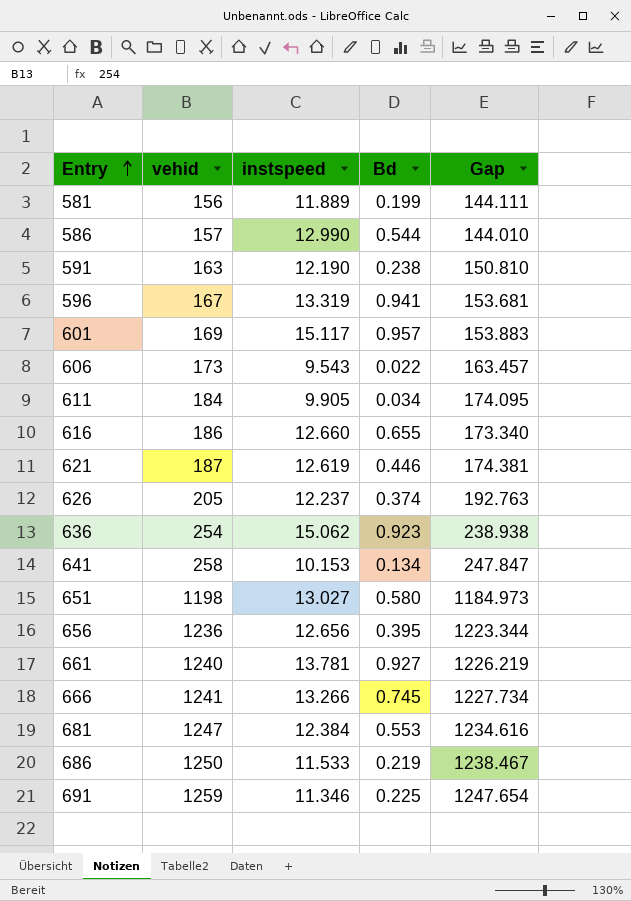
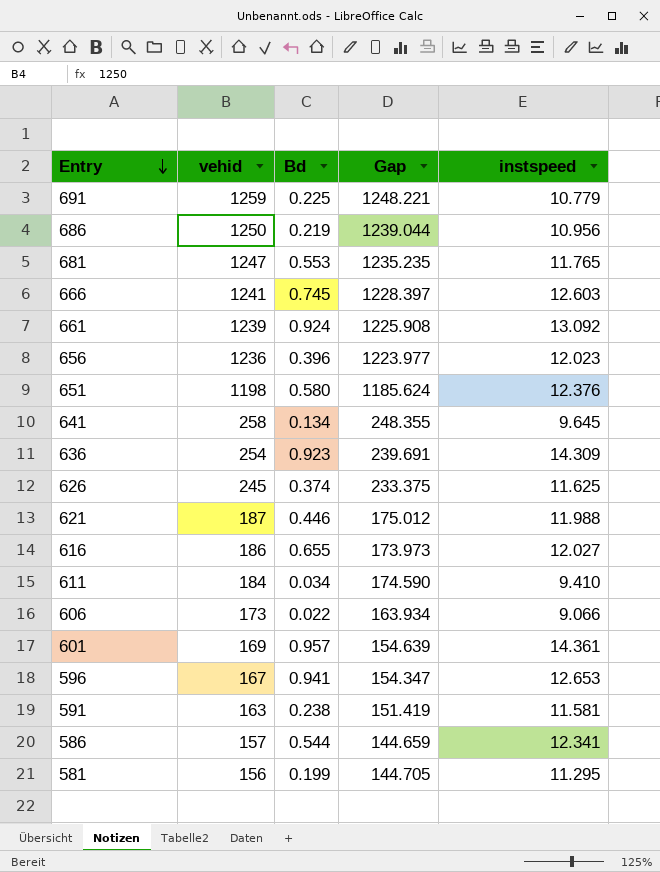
row order: Entry ascending -> Entry descending
column instspeed | position: 3 -> 5
691 | Gap: 1247.654 -> 1248.221
691 | instspeed: 11.346 -> 10.779
686 | Gap: 1238.467 -> 1239.044
686 | instspeed: 11.533 -> 10.956
681 | Gap: 1234.616 -> 1235.235
681 | instspeed: 12.384 -> 11.765
666 | Gap: 1227.734 -> 1228.397
666 | instspeed: 13.266 -> 12.603
661 | vehid: 1240 -> 1239
661 | Bd: 0.927 -> 0.924
661 | Gap: 1226.219 -> 1225.908
661 | instspeed: 13.781 -> 13.092
656 | Bd: 0.395 -> 0.396
656 | Gap: 1223.344 -> 1223.977
656 | instspeed: 12.656 -> 12.023
651 | Gap: 1184.973 -> 1185.624
651 | instspeed: 13.027 -> 12.376
641 | Gap: 247.847 -> 248.355
641 | instspeed: 10.153 -> 9.645
636 | Gap: 238.938 -> 239.691
636 | instspeed: 15.062 -> 14.309
626 | vehid: 205 -> 245
626 | Gap: 192.763 -> 233.375
626 | instspeed: 12.237 -> 11.625
621 | Gap: 174.381 -> 175.012
621 | instspeed: 12.619 -> 11.988
616 | Gap: 173.340 -> 173.973
616 | instspeed: 12.660 -> 12.027
611 | Gap: 174.095 -> 174.590
611 | instspeed: 9.905 -> 9.410
606 | Gap: 163.457 -> 163.934
606 | instspeed: 9.543 -> 9.066
601 | Gap: 153.883 -> 154.639
601 | instspeed: 15.117 -> 14.361
596 | Gap: 153.681 -> 154.347
596 | instspeed: 13.319 -> 12.653
591 | Gap: 150.810 -> 151.419
591 | instspeed: 12.190 -> 11.581
586 | Gap: 144.010 -> 144.659
586 | instspeed: 12.990 -> 12.341
581 | Gap: 144.111 -> 144.705
581 | instspeed: 11.889 -> 11.295

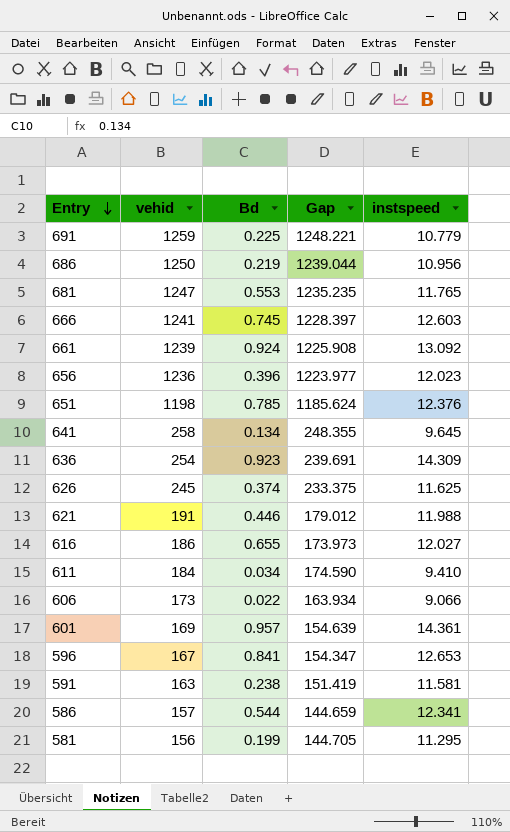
651 | Bd: 0.580 -> 0.785
621 | vehid: 187 -> 191
621 | Gap: 175.012 -> 179.012
596 | Bd: 0.941 -> 0.841

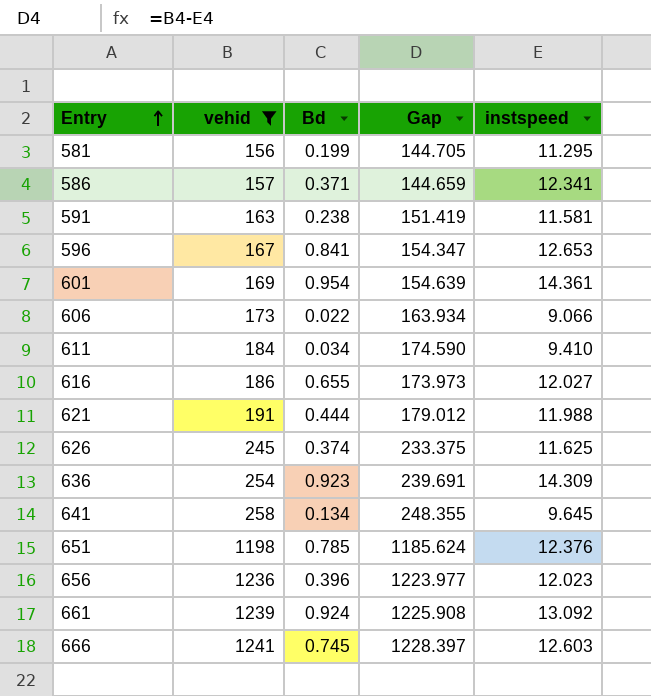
filter: none -> vehid <= 1241
row order: Entry descending -> Entry ascending
586 | Bd: 0.544 -> 0.371
601 | Bd: 0.957 -> 0.954
621 | Bd: 0.446 -> 0.444

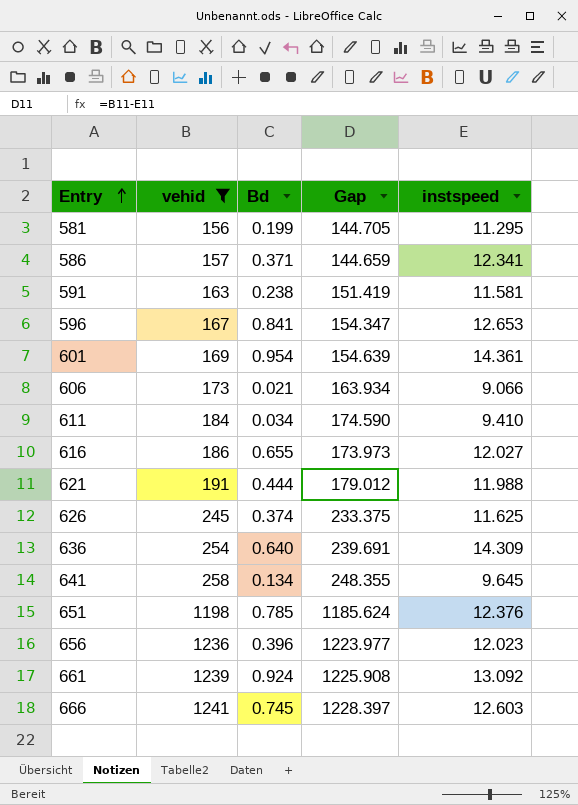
606 | Bd: 0.022 -> 0.021
636 | Bd: 0.923 -> 0.640

